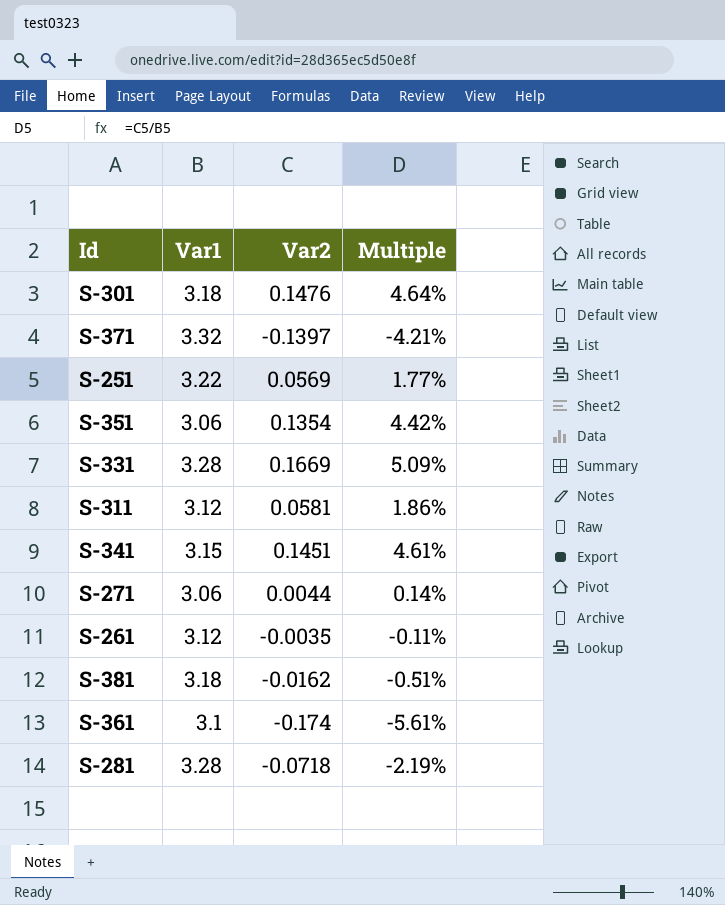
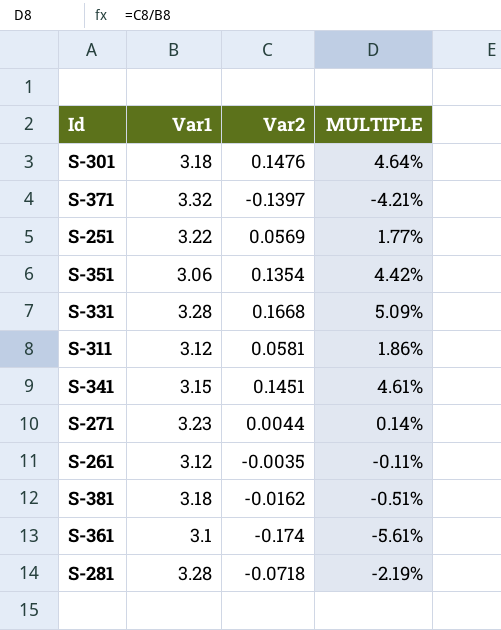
column name: Multiple -> MULTIPLE
S-331 | Var2: 0.1669 -> 0.1668
S-271 | Var1: 3.06 -> 3.23

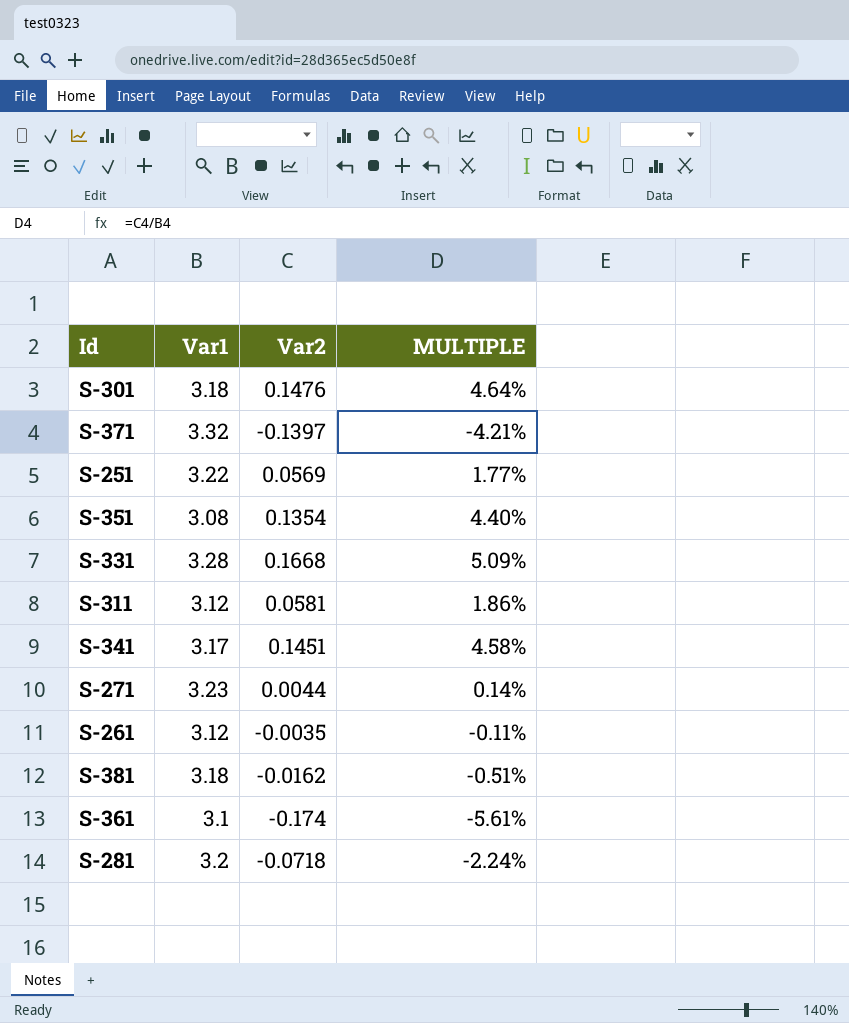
S-351 | Var1: 3.06 -> 3.08
S-351 | MULTIPLE: 4.42% -> 4.40%
S-341 | Var1: 3.15 -> 3.17
S-341 | MULTIPLE: 4.61% -> 4.58%
S-281 | Var1: 3.28 -> 3.2
S-281 | MULTIPLE: -2.19% -> -2.24%

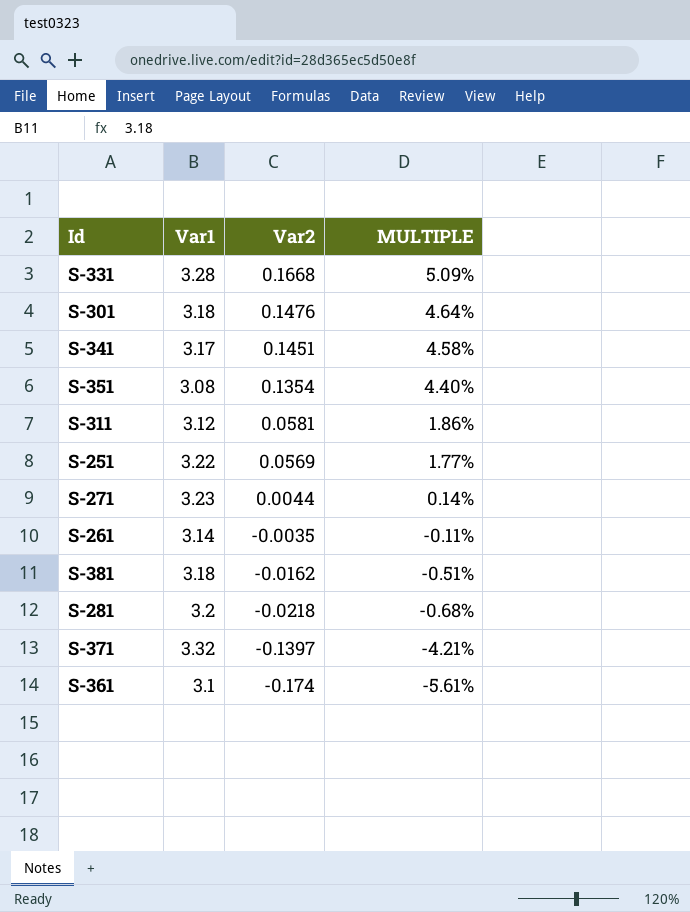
row order: none -> Var2 descending
S-261 | Var1: 3.12 -> 3.14
S-281 | Var2: -0.0718 -> -0.0218
S-281 | MULTIPLE: -2.24% -> -0.68%

